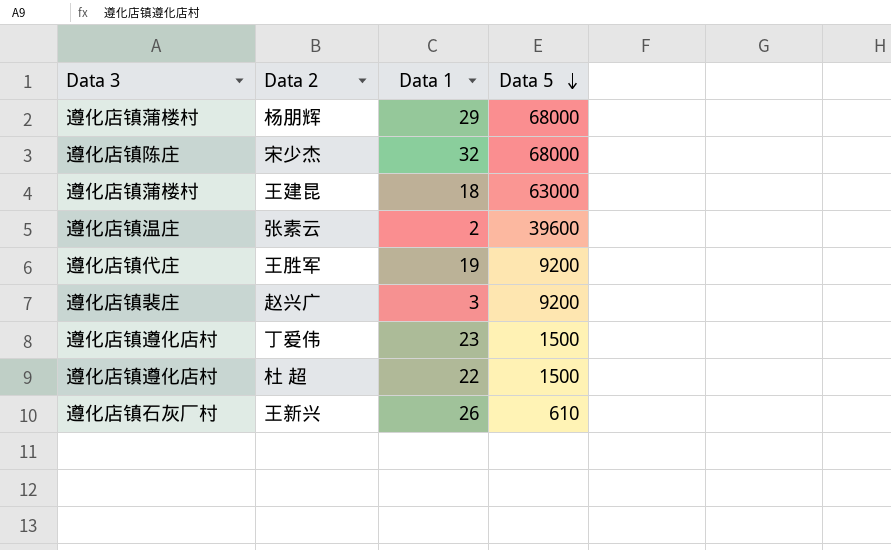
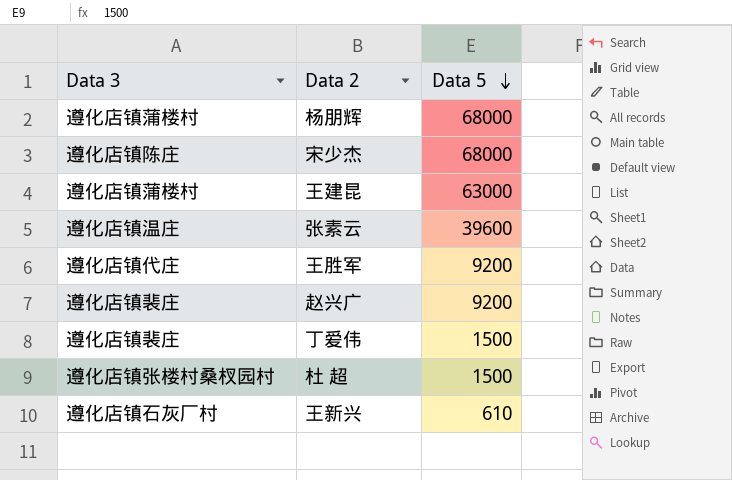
column Data 1 | position: 3 -> none
丁爱伟 | Data 3: 遵化店镇遵化店村 -> 遵化店镇裴庄
杜 超 | Data 3: 遵化店镇遵化店村 -> 遵化店镇张楼村桑杈园村

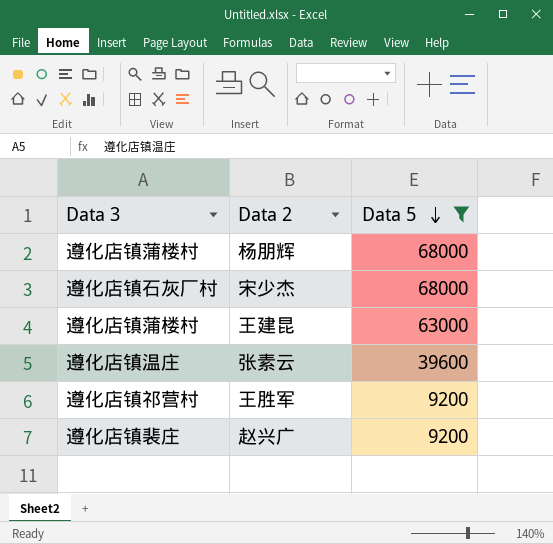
filter: none -> Data 5 >= 9200
宋少杰 | Data 3: 遵化店镇陈庄 -> 遵化店镇石灰厂村
王胜军 | Data 3: 遵化店镇代庄 -> 遵化店镇祁营村

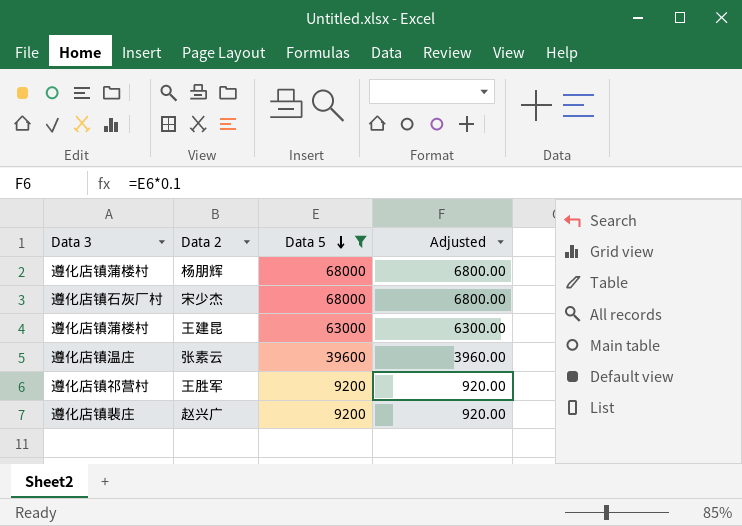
column Adjusted | formula: none -> [Data 5] * 0.1

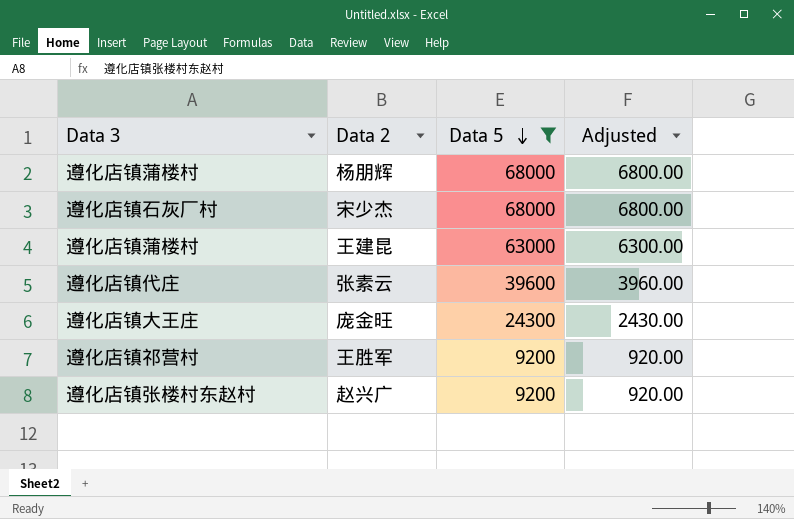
张素云 | Data 3: 遵化店镇温庄 -> 遵化店镇代庄
row 庞金旺: none -> 遵化店镇大王庄 | 24300 | 2430.00
赵兴广 | Data 3: 遵化店镇裴庄 -> 遵化店镇张楼村东赵村

